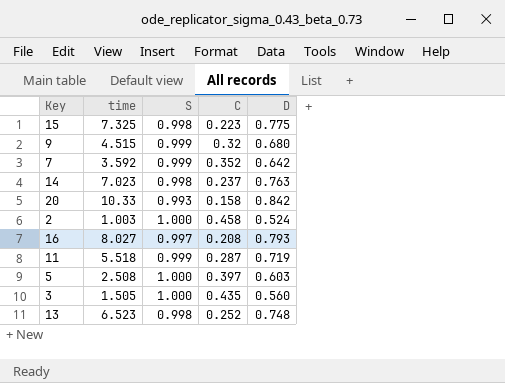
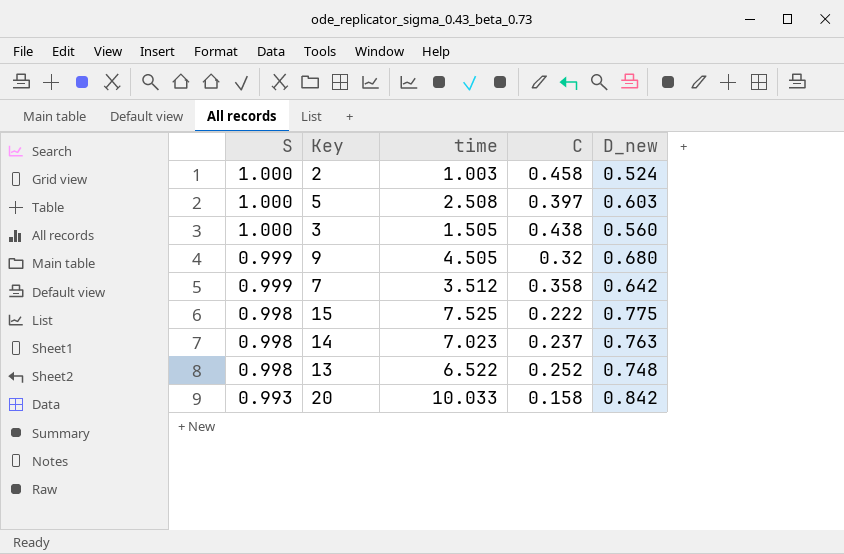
row order: none -> S descending
column S | position: 3 -> 1
column name: D -> D_new
row 16: 8.027 | 0.997 | 0.208 | 0.793 -> none
row 11: 5.518 | 0.999 | 0.287 | 0.719 -> none
3 | C: 0.435 -> 0.438
9 | time: 4.515 -> 4.505
7 | time: 3.592 -> 3.512
7 | C: 0.352 -> 0.358
15 | time: 7.325 -> 7.525
15 | C: 0.223 -> 0.222
13 | time: 6.523 -> 6.522
20 | time: 10.33 -> 10.033

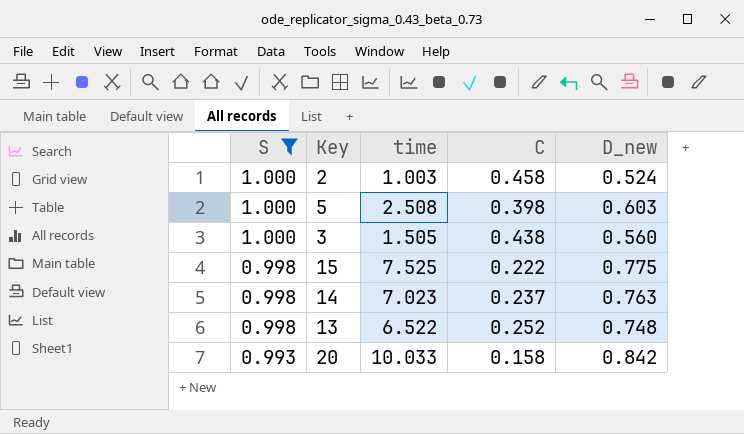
filter: none -> S != 0.999
5 | C: 0.397 -> 0.398

